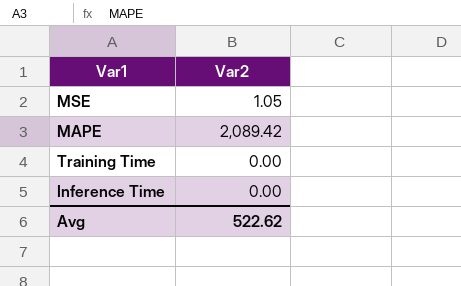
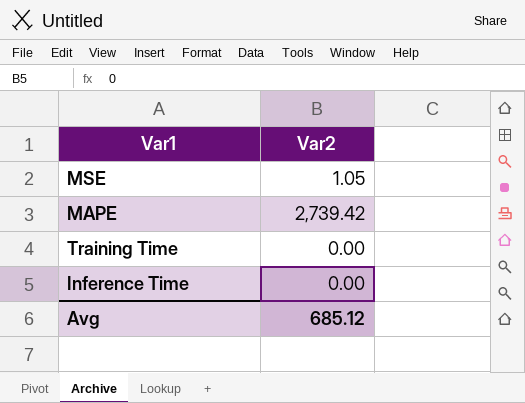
MAPE | Var2: 2,089.42 -> 2,739.42
Avg | Var2: 522.62 -> 685.12

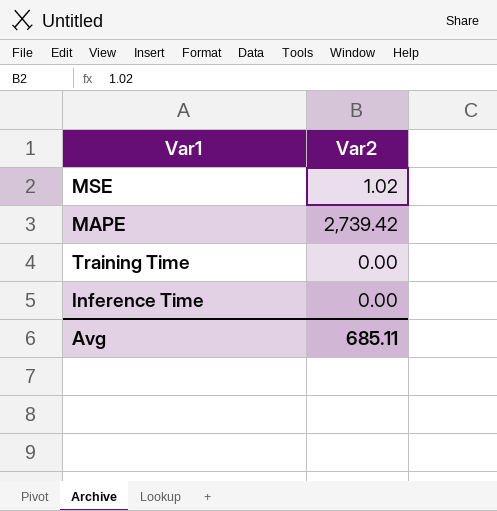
MSE | Var2: 1.05 -> 1.02
Avg | Var2: 685.12 -> 685.11

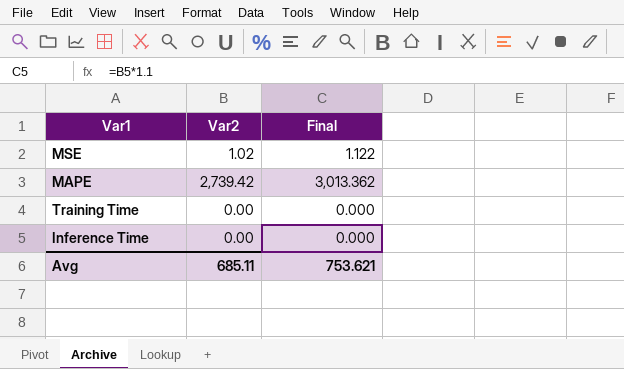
column Final | formula: none -> [Var2] * 1.1

